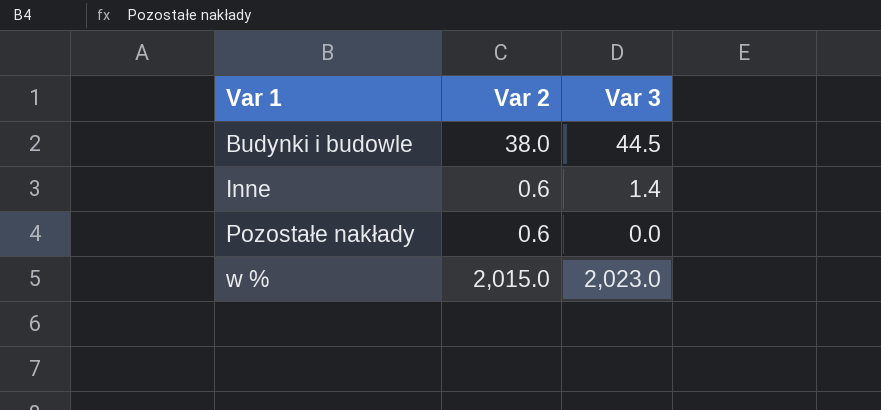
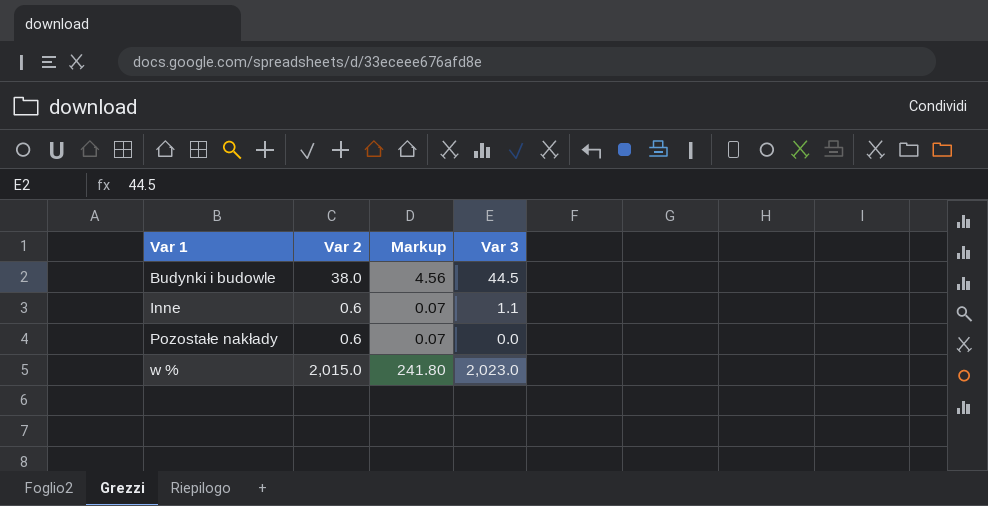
column Markup | formula: none -> [Var 2] * 0.12
Inne | Var 3: 1.4 -> 1.1

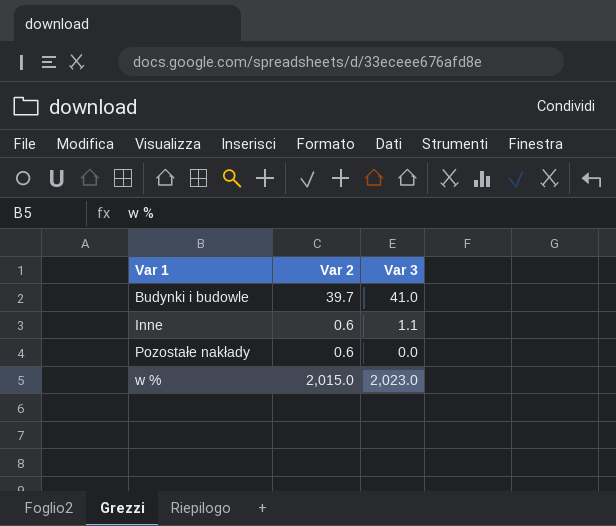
column Markup | formula: [Var 2] * 0.12 -> none
Budynki i budowle | Var 2: 38.0 -> 39.7
Budynki i budowle | Var 3: 44.5 -> 41.0

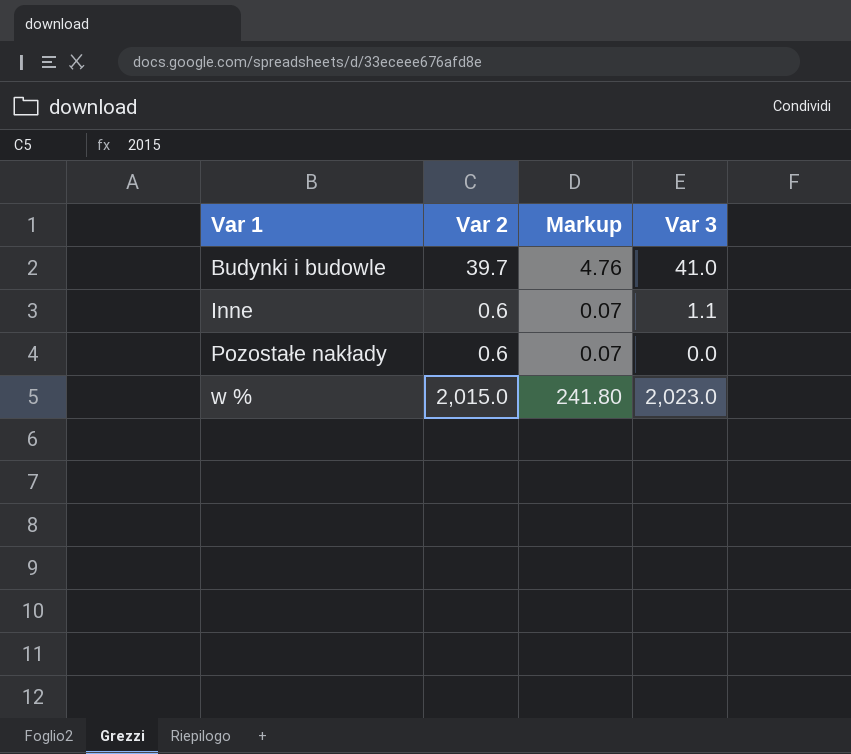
column Markup | formula: none -> [Var 2] * 0.12

